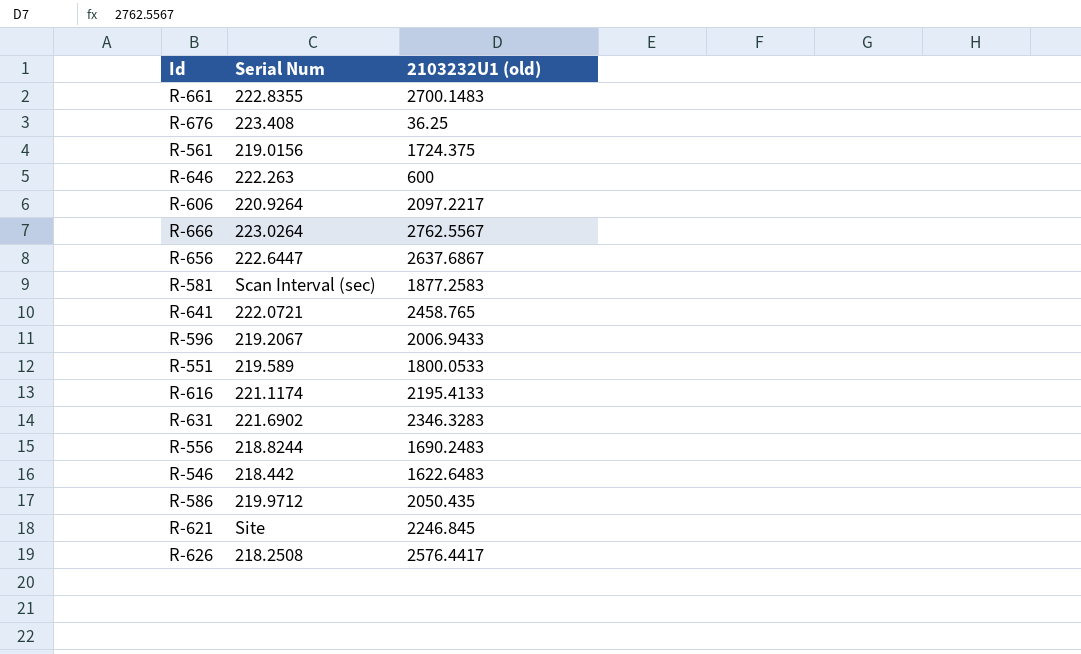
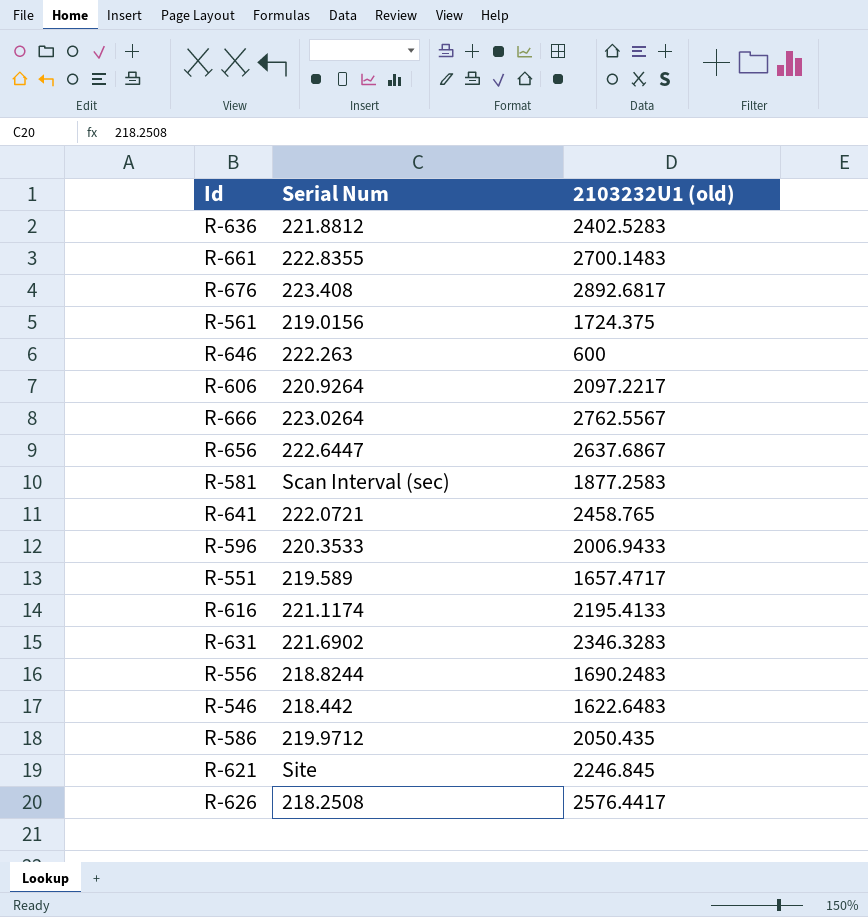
row R-636: none -> 221.8812 | 2402.5283
R-676 | 2103232U1 (old): 36.25 -> 2892.6817
R-596 | Serial Num: 219.2067 -> 220.3533
R-551 | 2103232U1 (old): 1800.0533 -> 1657.4717

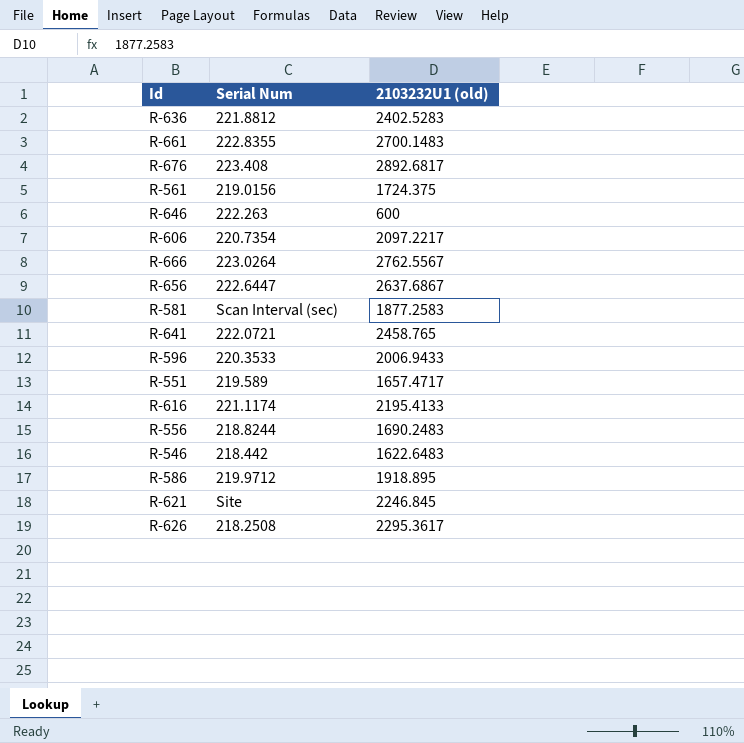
row R-631: 221.6902 | 2346.3283 -> none
R-606 | Serial Num: 220.9264 -> 220.7354
R-586 | 2103232U1 (old): 2050.435 -> 1918.895
R-626 | 2103232U1 (old): 2576.4417 -> 2295.3617

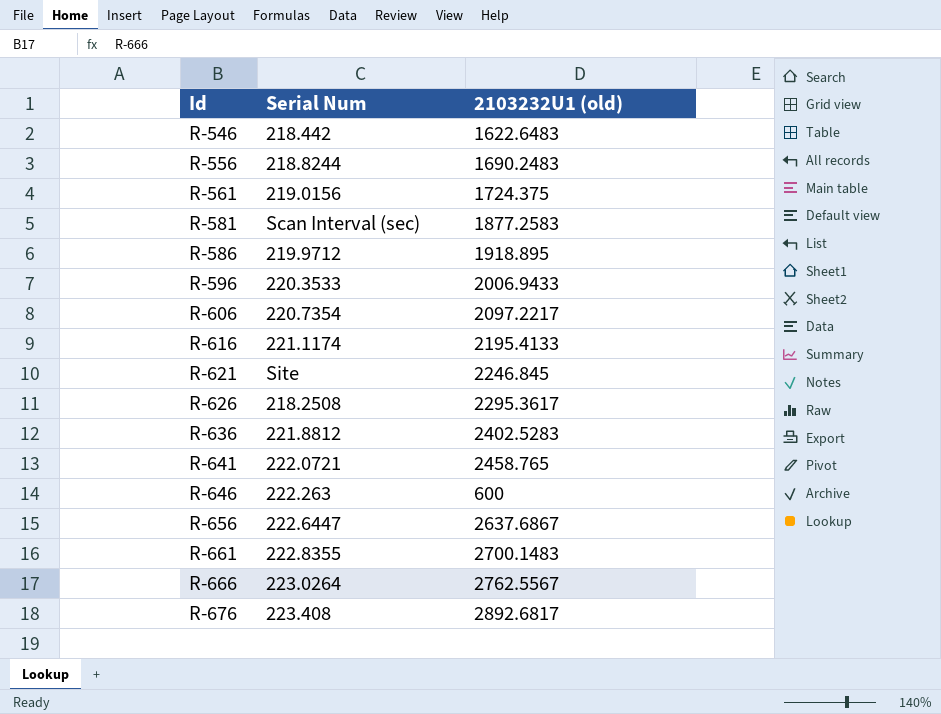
row order: none -> Id ascending
row R-551: 219.589 | 1657.4717 -> none

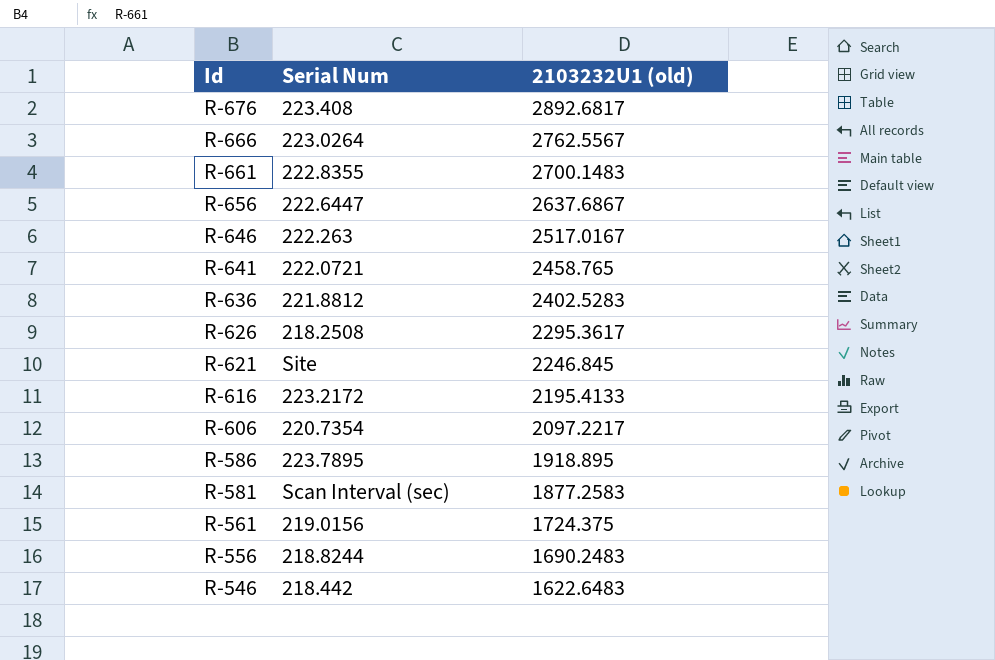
row order: Id ascending -> Id descending
row R-596: 220.3533 | 2006.9433 -> none
R-646 | 2103232U1 (old): 600 -> 2517.0167
R-616 | Serial Num: 221.1174 -> 223.2172
R-586 | Serial Num: 219.9712 -> 223.7895

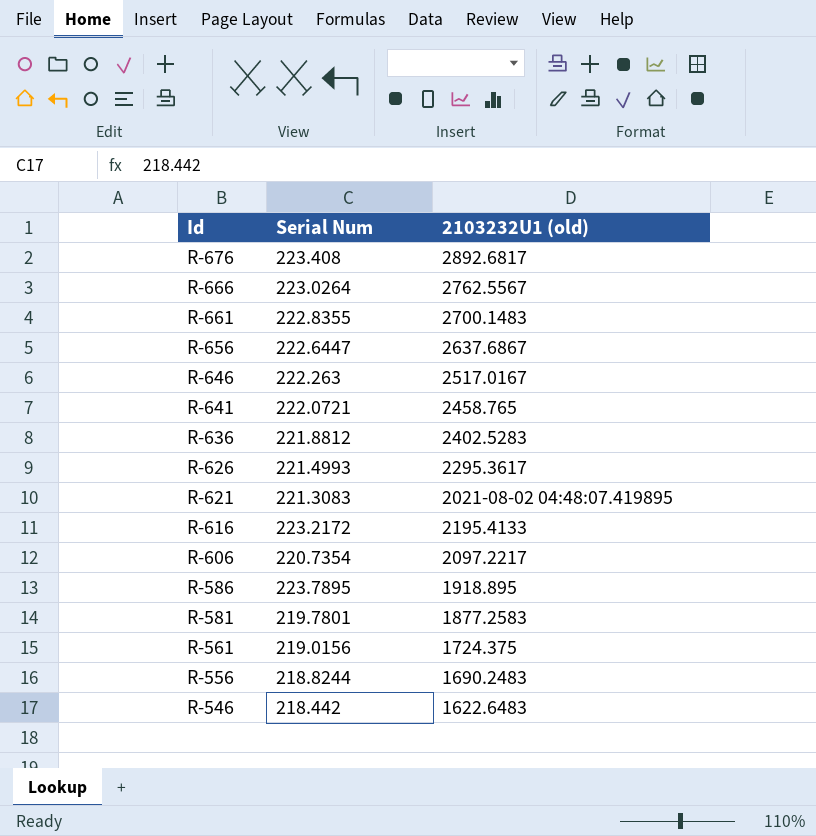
R-626 | Serial Num: 218.2508 -> 221.4993
R-621 | Serial Num: Site -> 221.3083
R-621 | 2103232U1 (old): 2246.845 -> 2021-08-02 04:48:07.419895
R-581 | Serial Num: Scan Interval (sec) -> 219.7801

